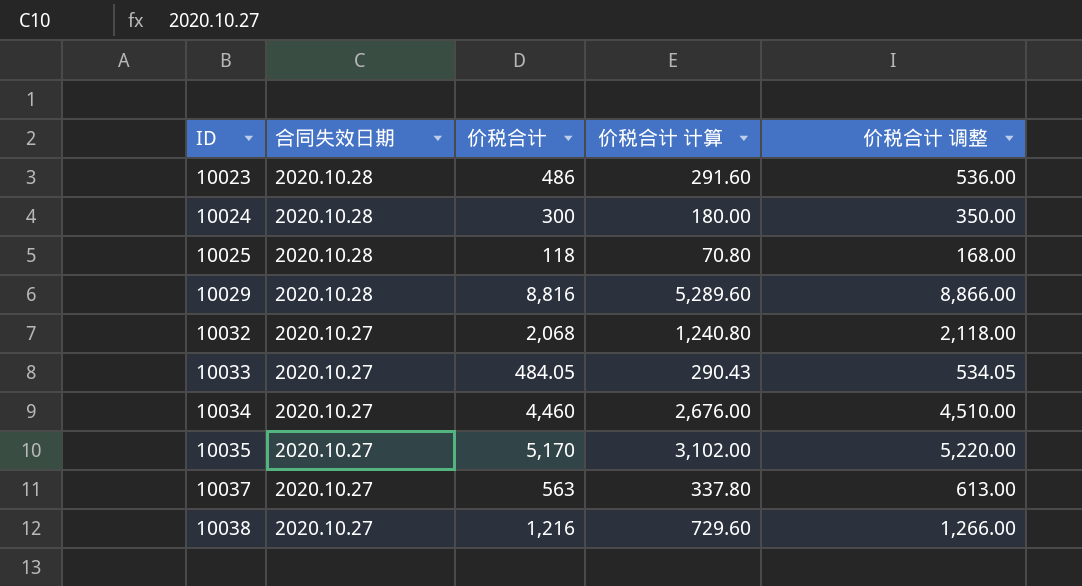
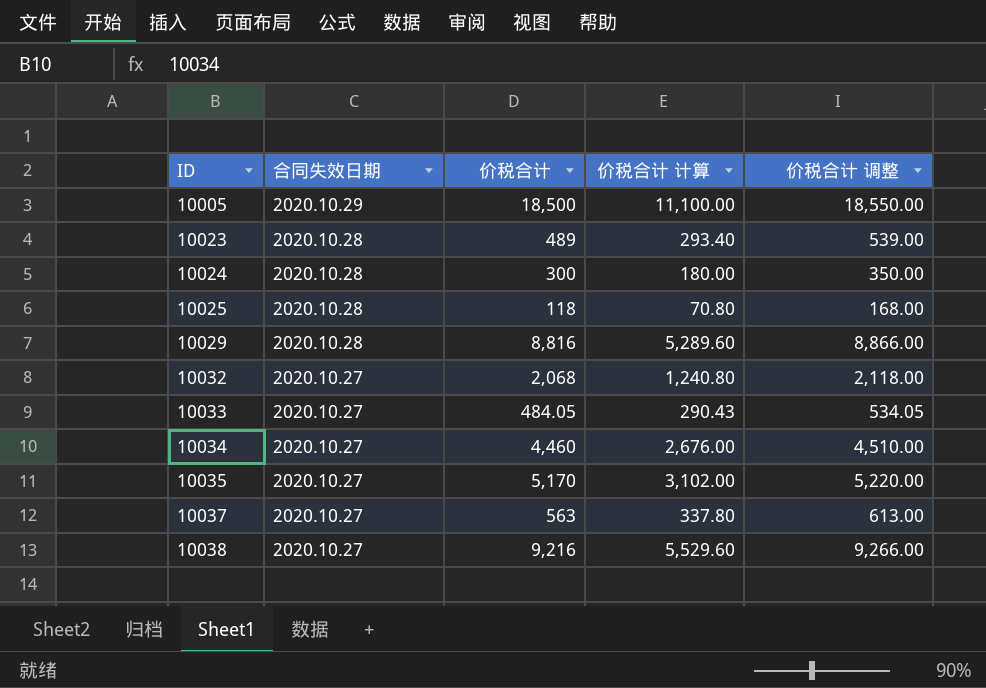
row 10005: none -> 2020.10.29 | 18,500 | 11,100.00 | 18,550.00
10023 | 价税合计: 486 -> 489
10023 | 价税合计 计算: 291.60 -> 293.40
10023 | 价税合计 调整: 536.00 -> 539.00
10038 | 价税合计: 1,216 -> 9,216
10038 | 价税合计 计算: 729.60 -> 5,529.60
10038 | 价税合计 调整: 1,266.00 -> 9,266.00

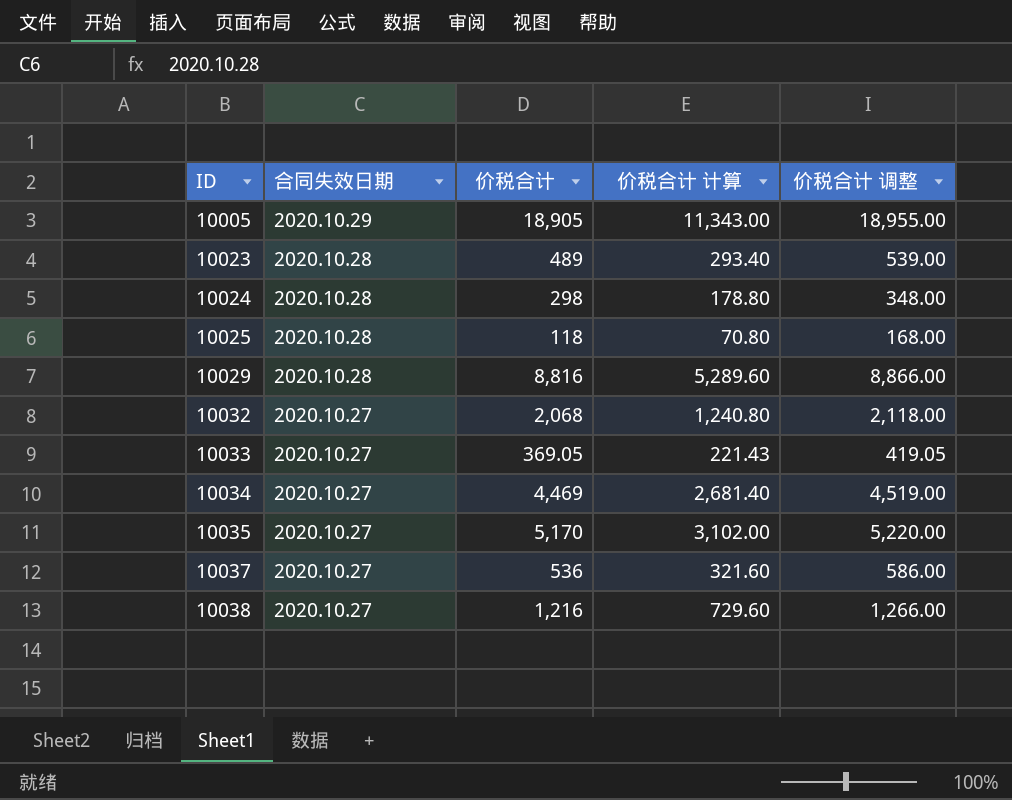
10005 | 价税合计: 18,500 -> 18,905
10005 | 价税合计 计算: 11,100.00 -> 11,343.00
10005 | 价税合计 调整: 18,550.00 -> 18,955.00
10024 | 价税合计: 300 -> 298
10024 | 价税合计 计算: 180.00 -> 178.80
10024 | 价税合计 调整: 350.00 -> 348.00
10033 | 价税合计: 484.05 -> 369.05
10033 | 价税合计 计算: 290.43 -> 221.43
10033 | 价税合计 调整: 534.05 -> 419.05
10034 | 价税合计: 4,460 -> 4,469
10034 | 价税合计 计算: 2,676.00 -> 2,681.40
10034 | 价税合计 调整: 4,510.00 -> 4,519.00
10037 | 价税合计: 563 -> 536
10037 | 价税合计 计算: 337.80 -> 321.60
10037 | 价税合计 调整: 613.00 -> 586.00
10038 | 价税合计: 9,216 -> 1,216
10038 | 价税合计 计算: 5,529.60 -> 729.60
10038 | 价税合计 调整: 9,266.00 -> 1,266.00

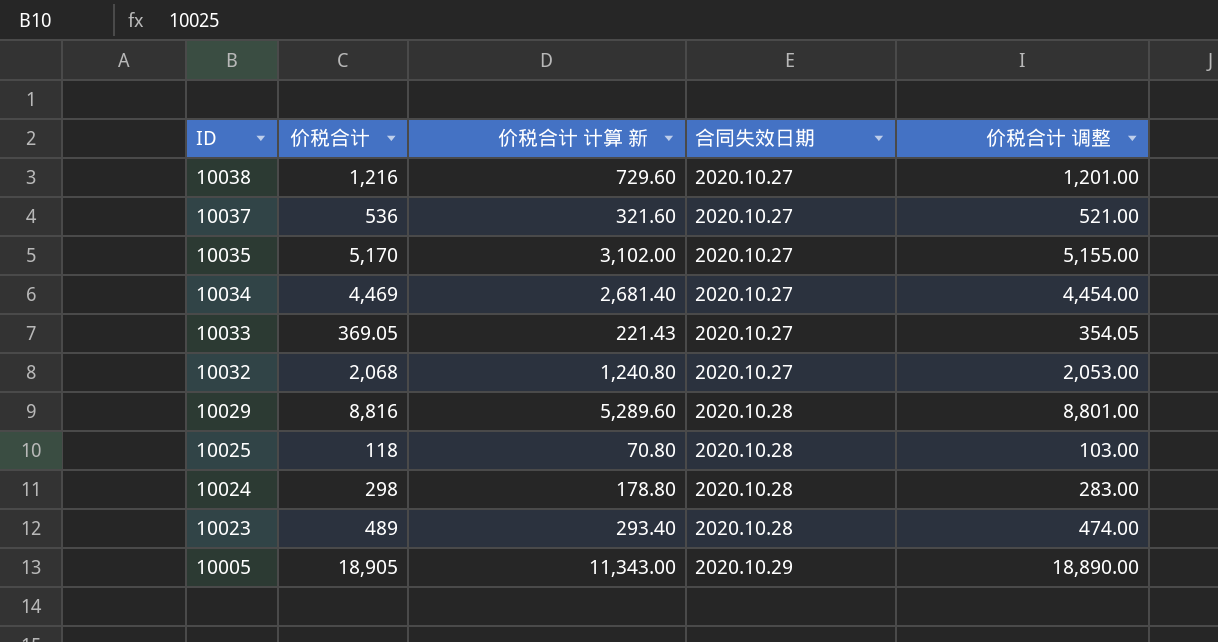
row order: ID ascending -> ID descending
column name: 价税合计 计算 -> 价税合计 计算 新
column 合同失效日期 | position: 2 -> 4
column 价税合计 调整 | formula: [价税合计] + 50 -> [价税合计] - 15

